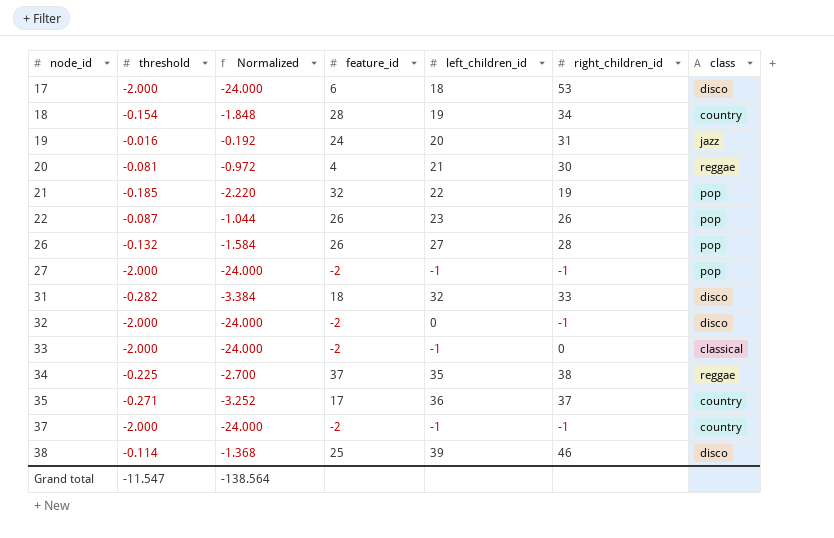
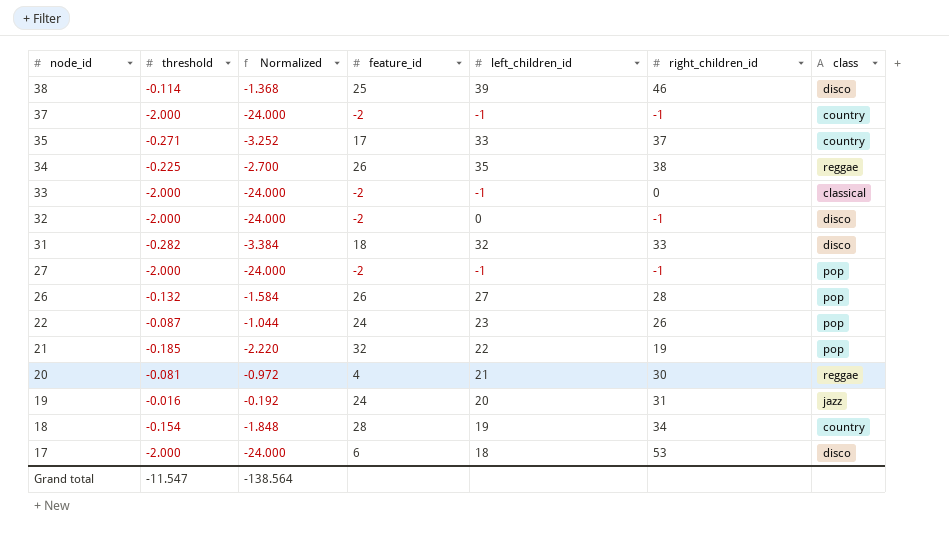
row order: node_id ascending -> node_id descending
35 | left_children_id: 36 -> 33
34 | feature_id: 37 -> 26
22 | feature_id: 26 -> 24

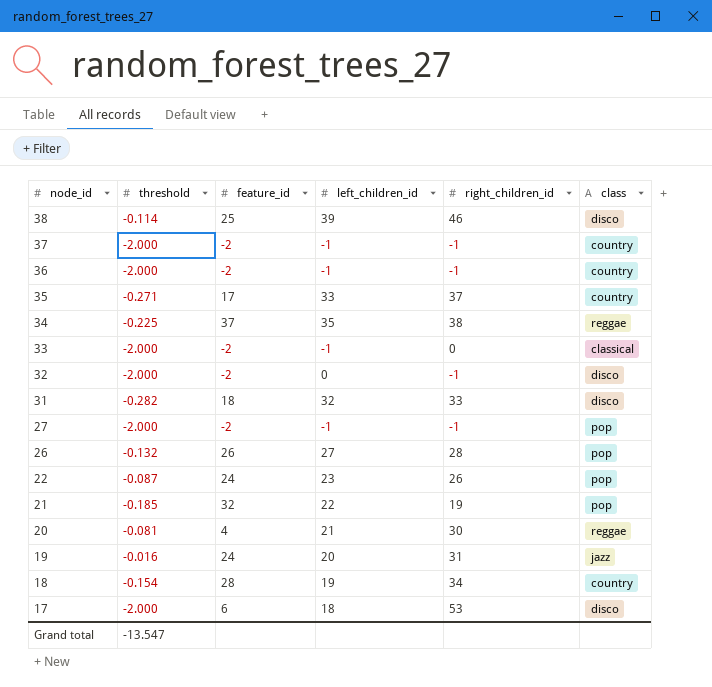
column Normalized | formula: [threshold] * 12 -> none
row 36: none -> -2.000 | -2 | -1 | -1 | country
34 | feature_id: 26 -> 37
Grand total | threshold: -11.547 -> -13.547

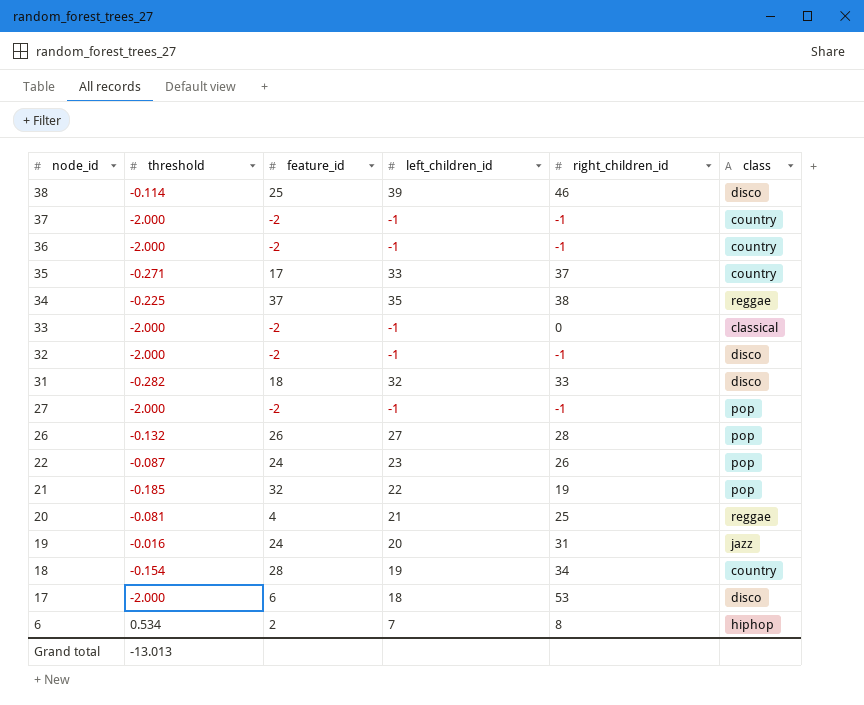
32 | left_children_id: 0 -> -1
20 | right_children_id: 30 -> 25
row 6: none -> 0.534 | 2 | 7 | 8 | hiphop
Grand total | threshold: -13.547 -> -13.013

